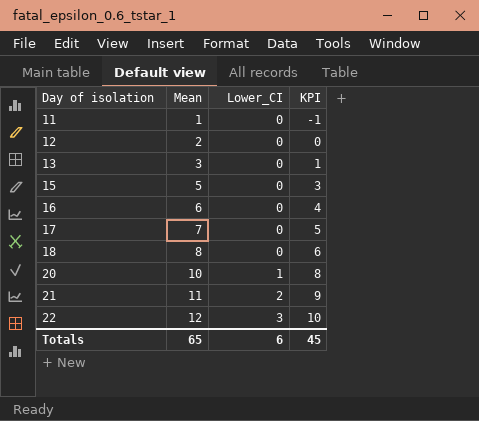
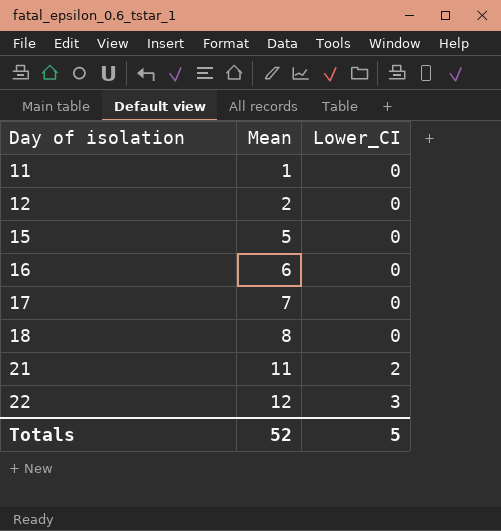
column KPI | formula: [Mean] - 2 -> none
row 13: 3 | 0 | 1 -> none
row 20: 10 | 1 | 8 -> none
Totals | Mean: 65 -> 52
Totals | Lower_CI: 6 -> 5

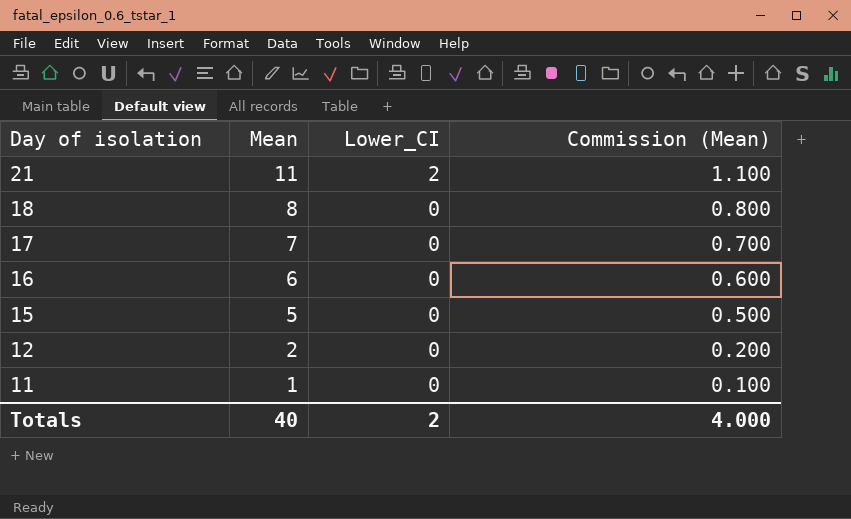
row order: Day of isolation ascending -> Day of isolation descending
column Commission (Mean) | formula: none -> [Mean] * 0.1
row 22: 12 | 3 -> none
Totals | Mean: 52 -> 40
Totals | Lower_CI: 5 -> 2

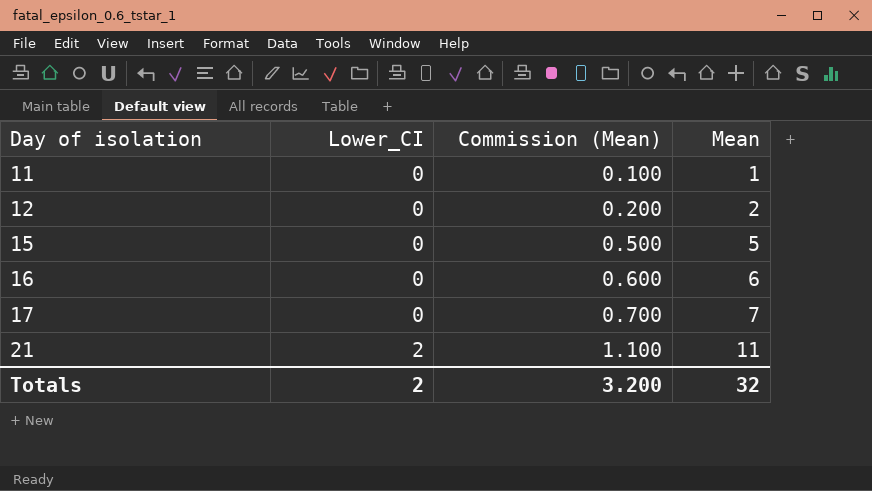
row order: Day of isolation descending -> Day of isolation ascending
column Mean | position: 2 -> 4
row 18: 8 | 0 | 0.800 -> none
Totals | Commission (Mean): 4.000 -> 3.200
Totals | Mean: 40 -> 32

